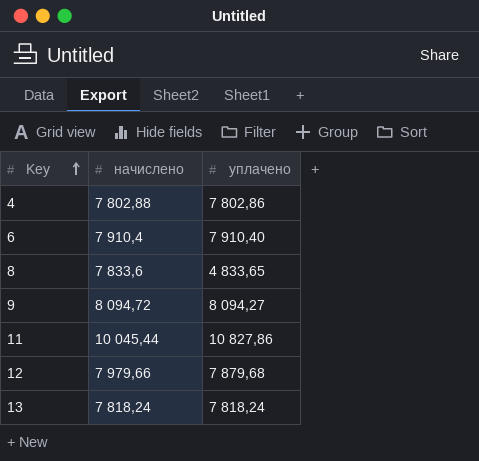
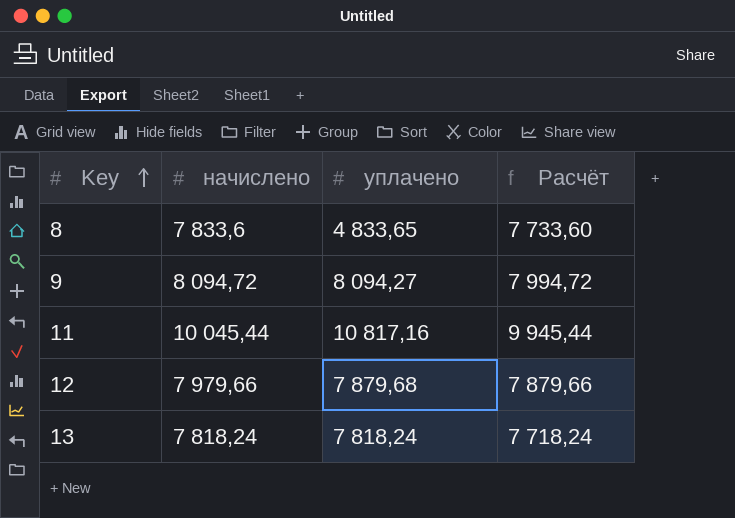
column Расчёт | formula: none -> [начислено] - 100
row 4: 7 802,88 | 7 802,86 -> none
row 6: 7 910,4 | 7 910,40 -> none
11 | уплачено: 10 827,86 -> 10 817,16

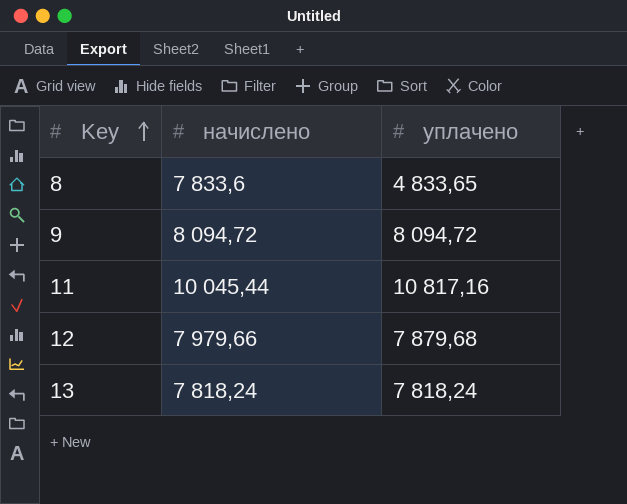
column Расчёт | formula: [начислено] - 100 -> none
9 | уплачено: 8 094,27 -> 8 094,72

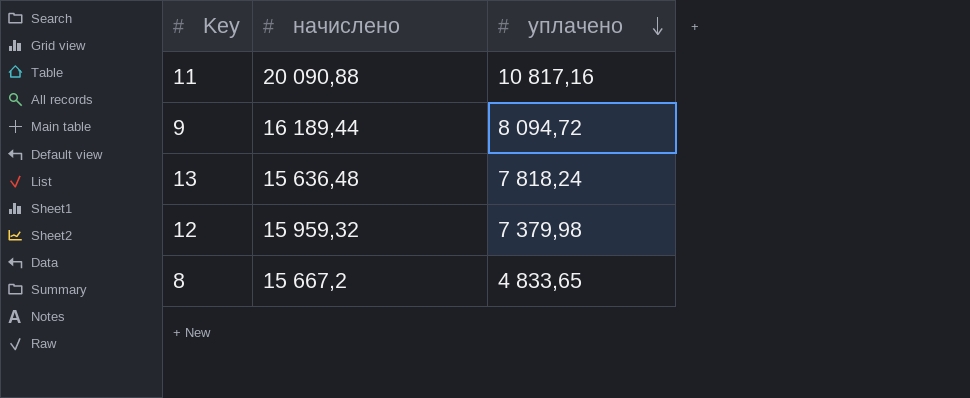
row order: Key ascending -> уплачено descending
11 | начислено: 10 045,44 -> 20 090,88
9 | начислено: 8 094,72 -> 16 189,44
13 | начислено: 7 818,24 -> 15 636,48
12 | начислено: 7 979,66 -> 15 959,32
12 | уплачено: 7 879,68 -> 7 379,98
8 | начислено: 7 833,6 -> 15 667,2

